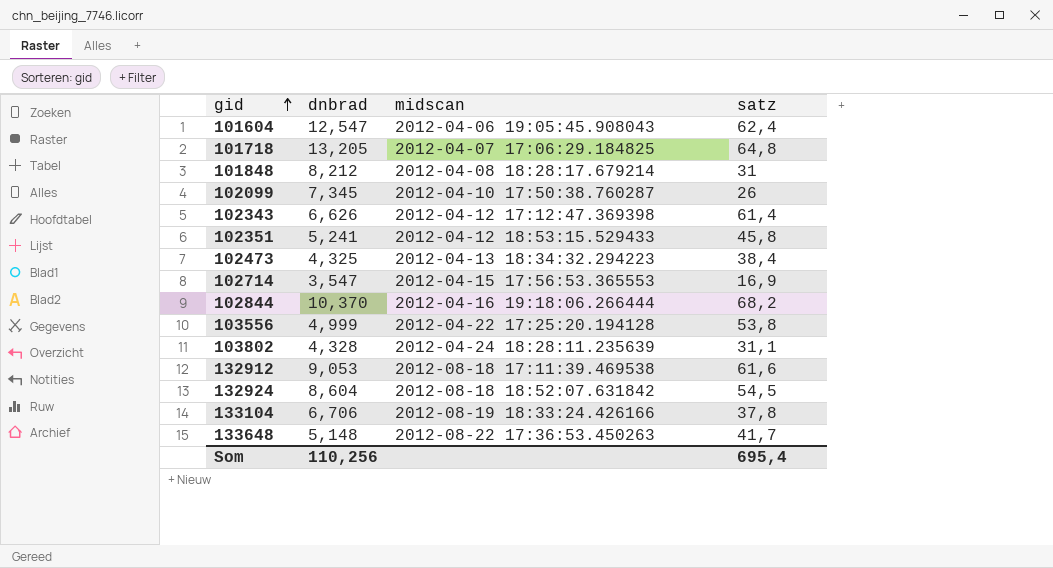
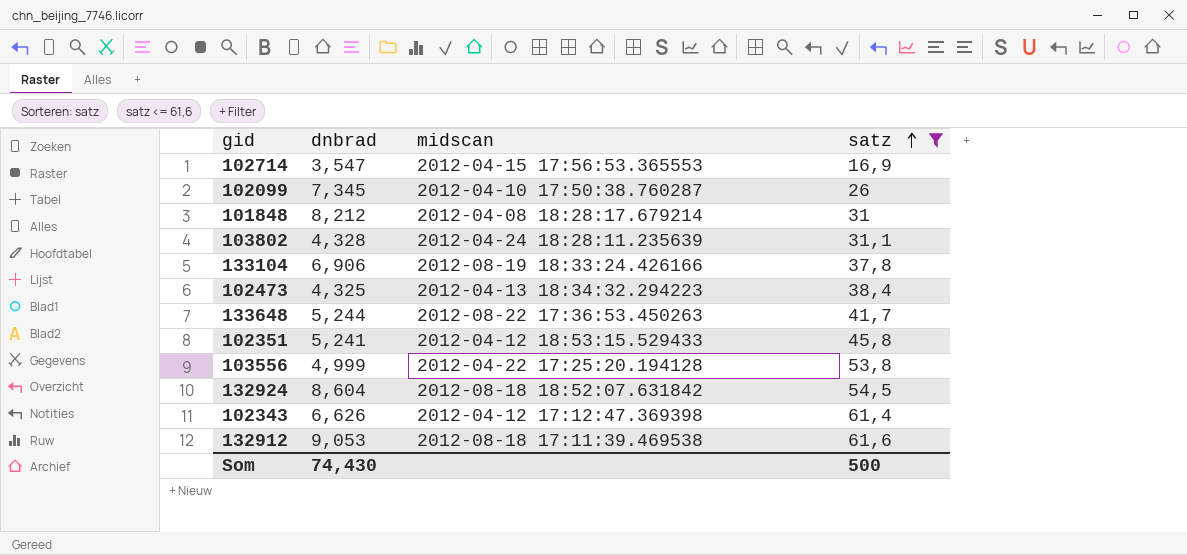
filter: none -> satz <= 61,6
row order: gid ascending -> satz ascending
133104 | dnbrad: 6,706 -> 6,906
133648 | dnbrad: 5,148 -> 5,244
Som | dnbrad: 110,256 -> 74,430
Som | satz: 695,4 -> 500

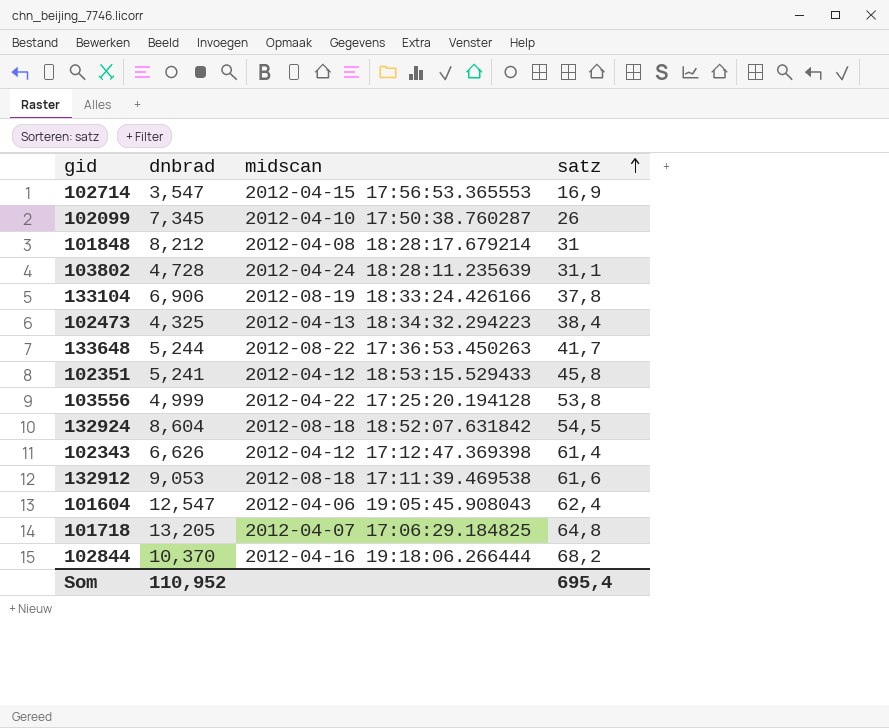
filter: satz <= 61,6 -> none
103802 | dnbrad: 4,328 -> 4,728
Som | dnbrad: 74,430 -> 110,952
Som | satz: 500 -> 695,4

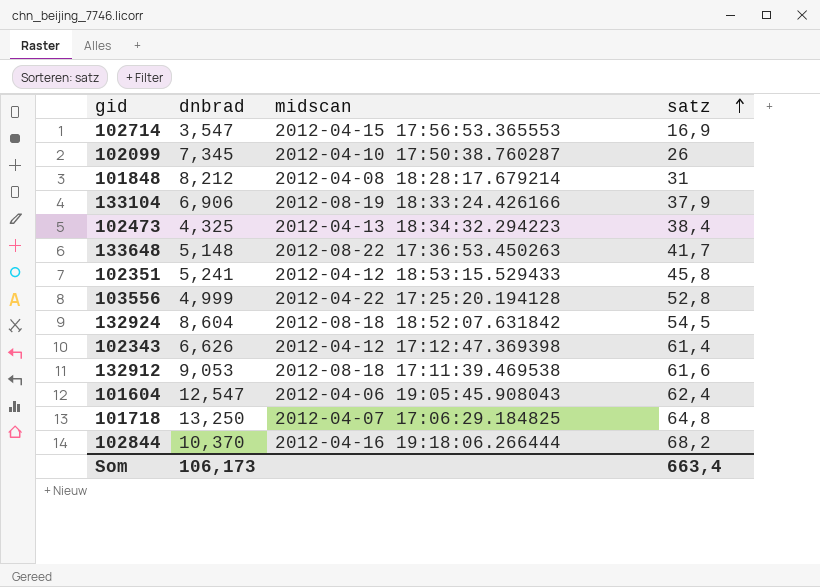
row 103802: 4,728 | 2012-04-24 18:28:11.235639 | 31,1 -> none
133104 | satz: 37,8 -> 37,9
133648 | dnbrad: 5,244 -> 5,148
103556 | satz: 53,8 -> 52,8
101718 | dnbrad: 13,205 -> 13,250
Som | dnbrad: 110,952 -> 106,173
Som | satz: 695,4 -> 663,4

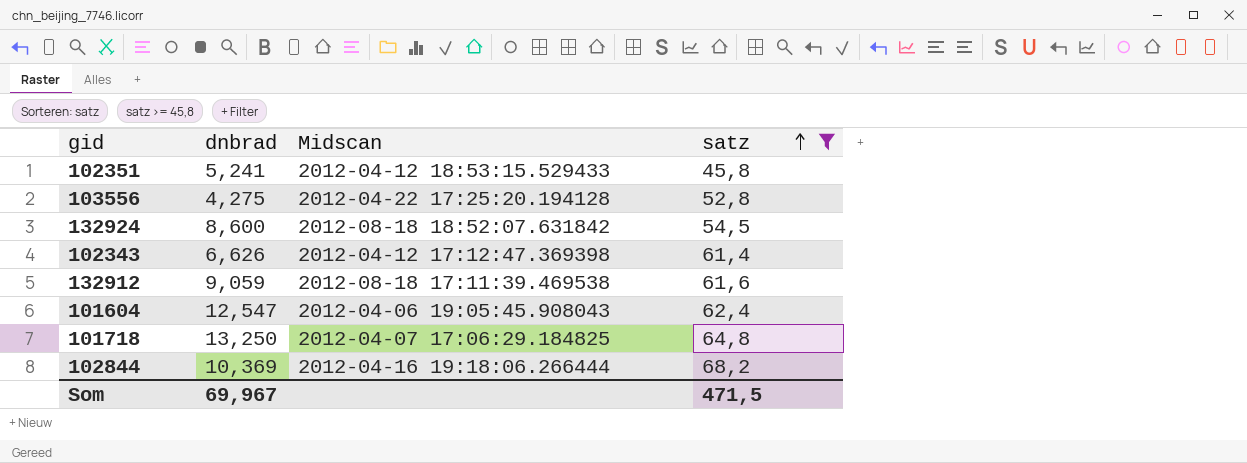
filter: none -> satz >= 45,8
column name: midscan -> Midscan
103556 | dnbrad: 4,999 -> 4,275
132924 | dnbrad: 8,604 -> 8,600
132912 | dnbrad: 9,053 -> 9,059
102844 | dnbrad: 10,370 -> 10,369
Som | dnbrad: 106,173 -> 69,967
Som | satz: 663,4 -> 471,5

